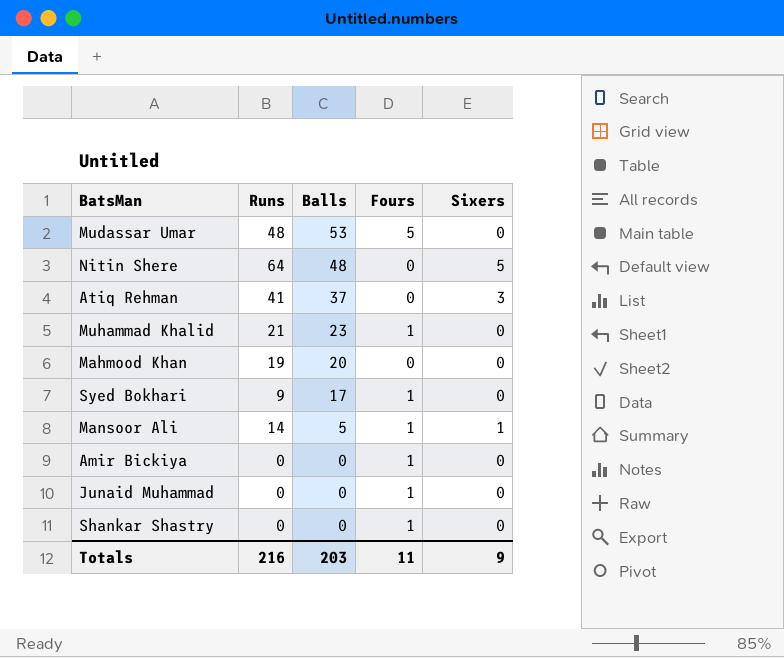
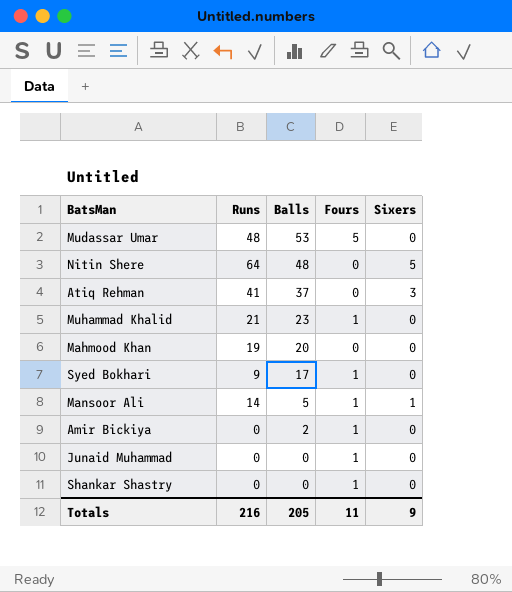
Amir Bickiya | Balls: 0 -> 2
Totals | Balls: 203 -> 205

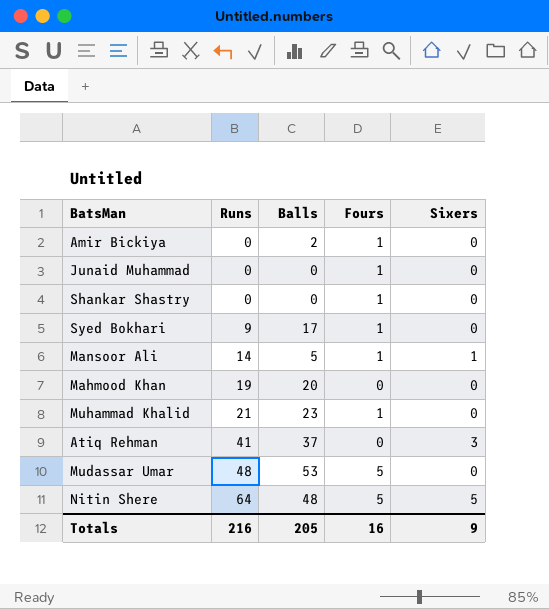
row order: Balls descending -> Runs ascending
Nitin Shere | Fours: 0 -> 5
Totals | Fours: 11 -> 16

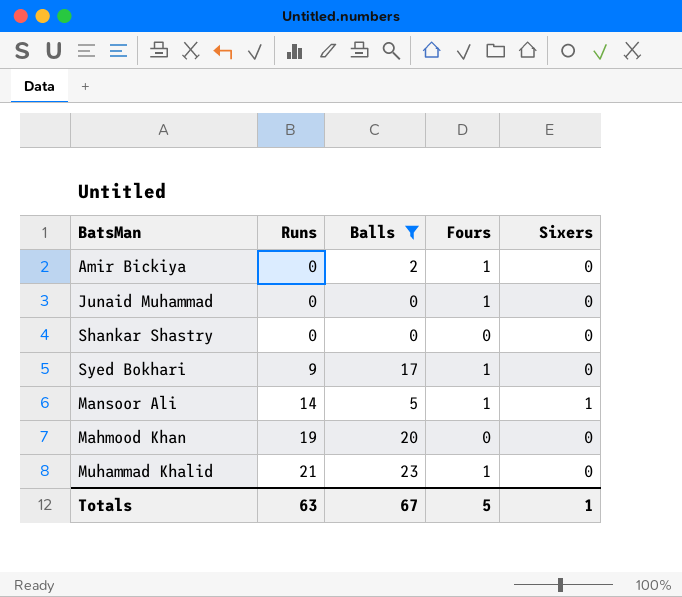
filter: none -> Balls <= 23
Shankar Shastry | Fours: 1 -> 0
Totals | Runs: 216 -> 63
Totals | Balls: 205 -> 67
Totals | Fours: 16 -> 5
Totals | Sixers: 9 -> 1

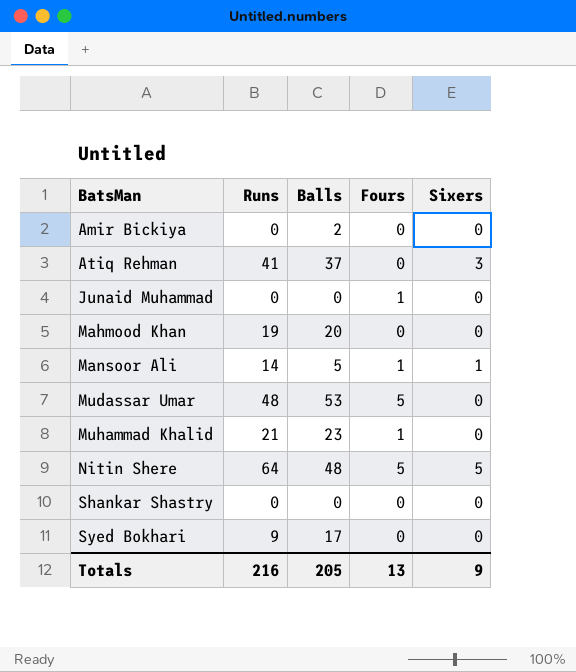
filter: Balls <= 23 -> none
row order: Runs ascending -> BatsMan ascending
Amir Bickiya | Fours: 1 -> 0
Syed Bokhari | Fours: 1 -> 0
Totals | Runs: 63 -> 216
Totals | Balls: 67 -> 205
Totals | Fours: 5 -> 13
Totals | Sixers: 1 -> 9

